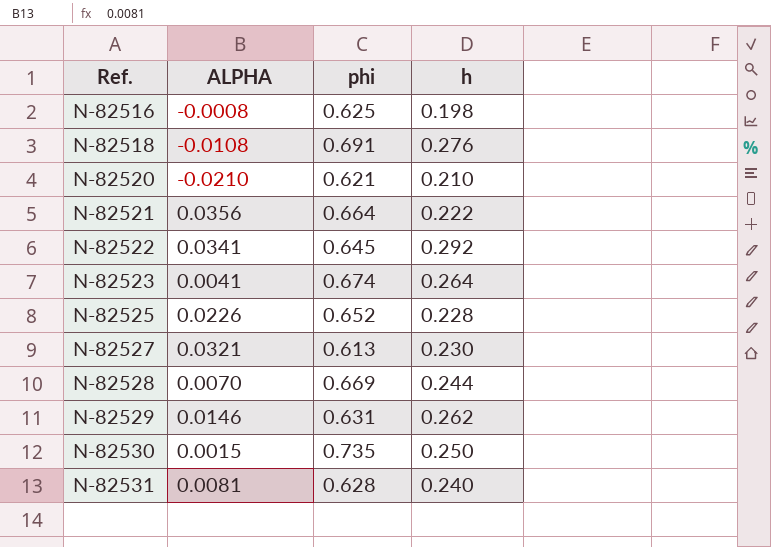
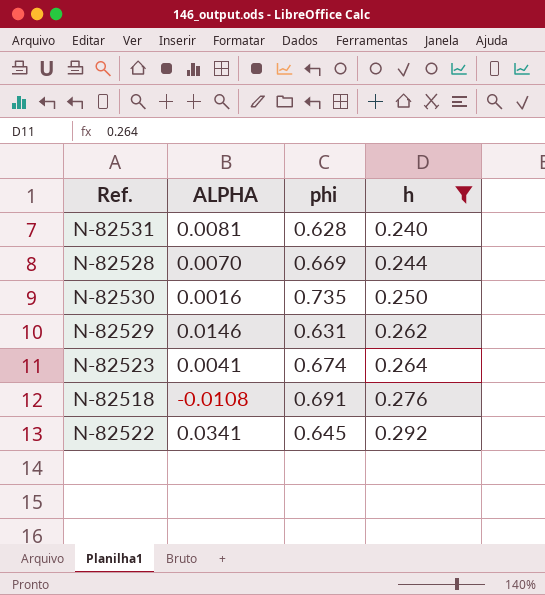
filter: none -> h >= 0.240
row order: Ref. ascending -> h ascending
N-82530 | ALPHA: 0.0015 -> 0.0016

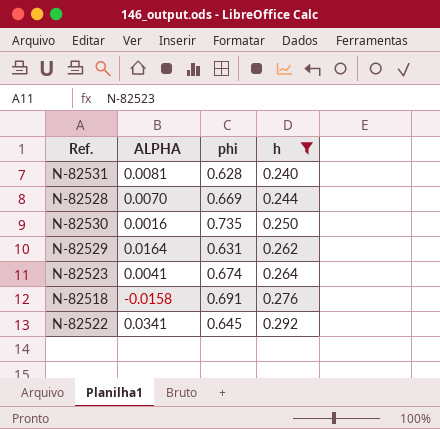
N-82529 | ALPHA: 0.0146 -> 0.0164
N-82518 | ALPHA: -0.0108 -> -0.0158

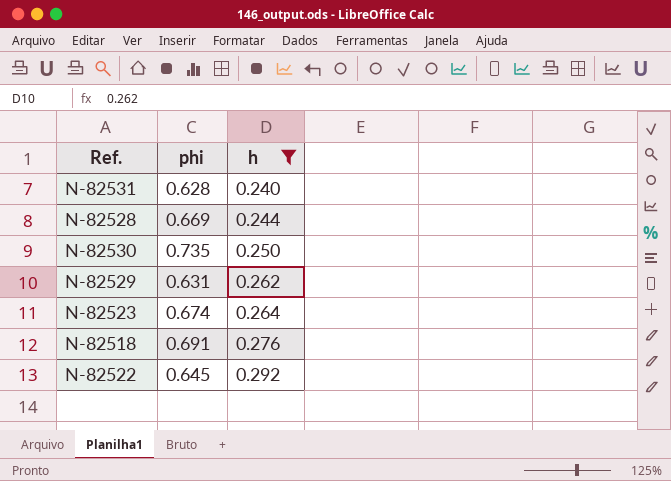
column ALPHA | position: 2 -> none

